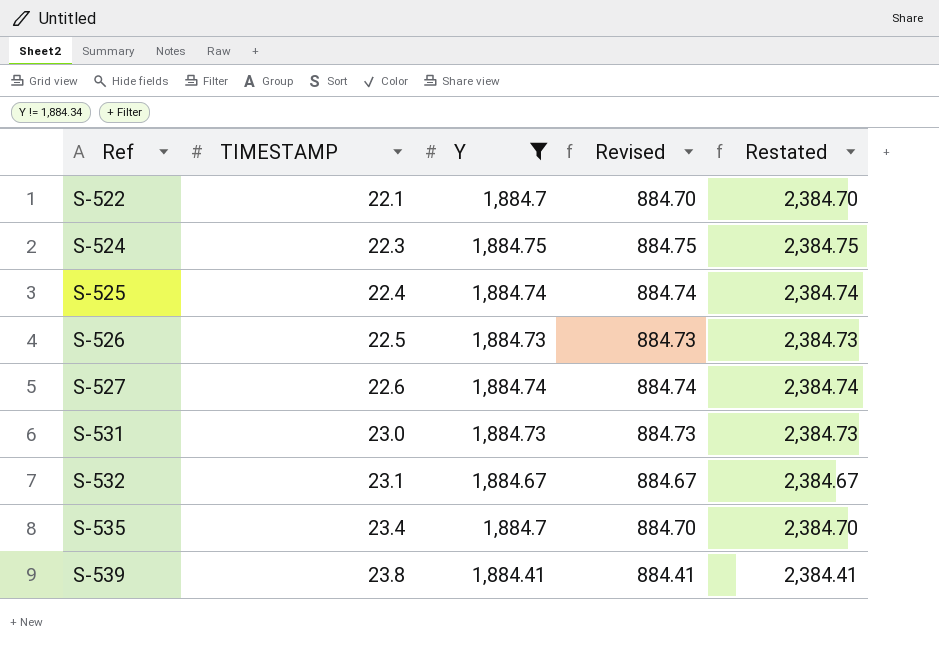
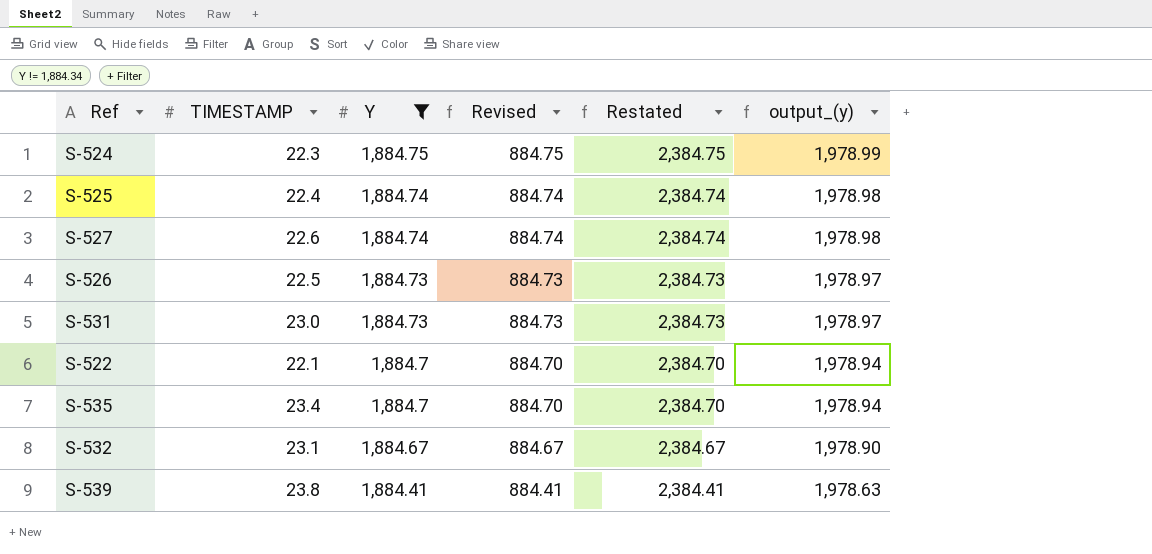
row order: Ref ascending -> Y descending
column output_(y) | formula: none -> [Y] * 1.05

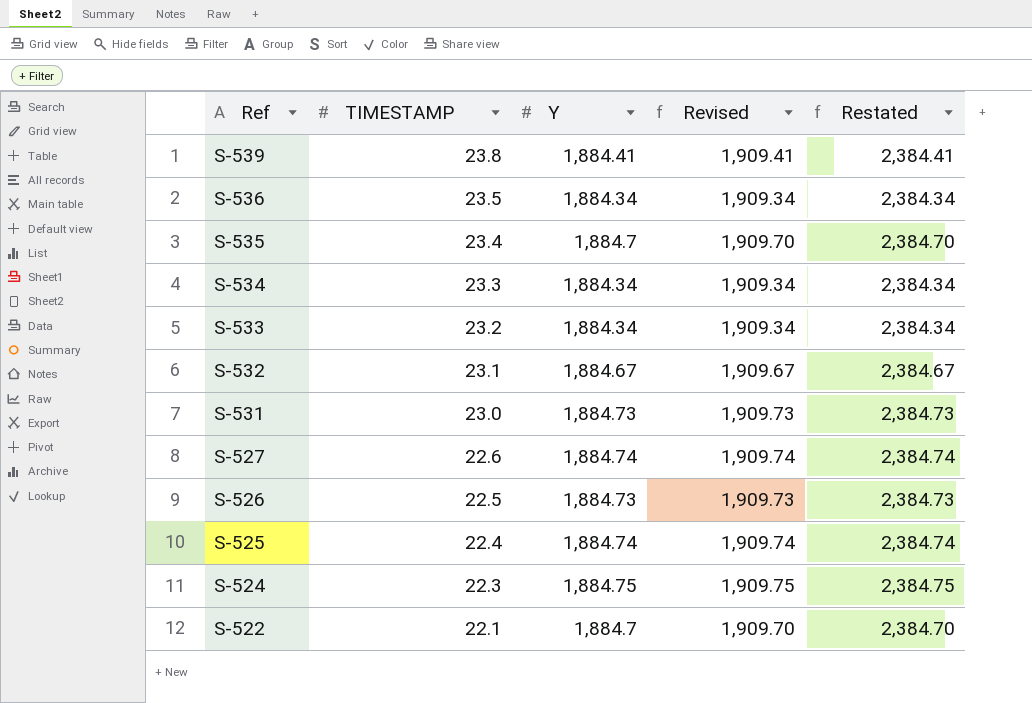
filter: Y != 1,884.34 -> none
row order: Y descending -> Ref descending
column output_(y) | formula: [Y] * 1.05 -> none
column Revised | formula: [Y] - 1000 -> [Y] + 25

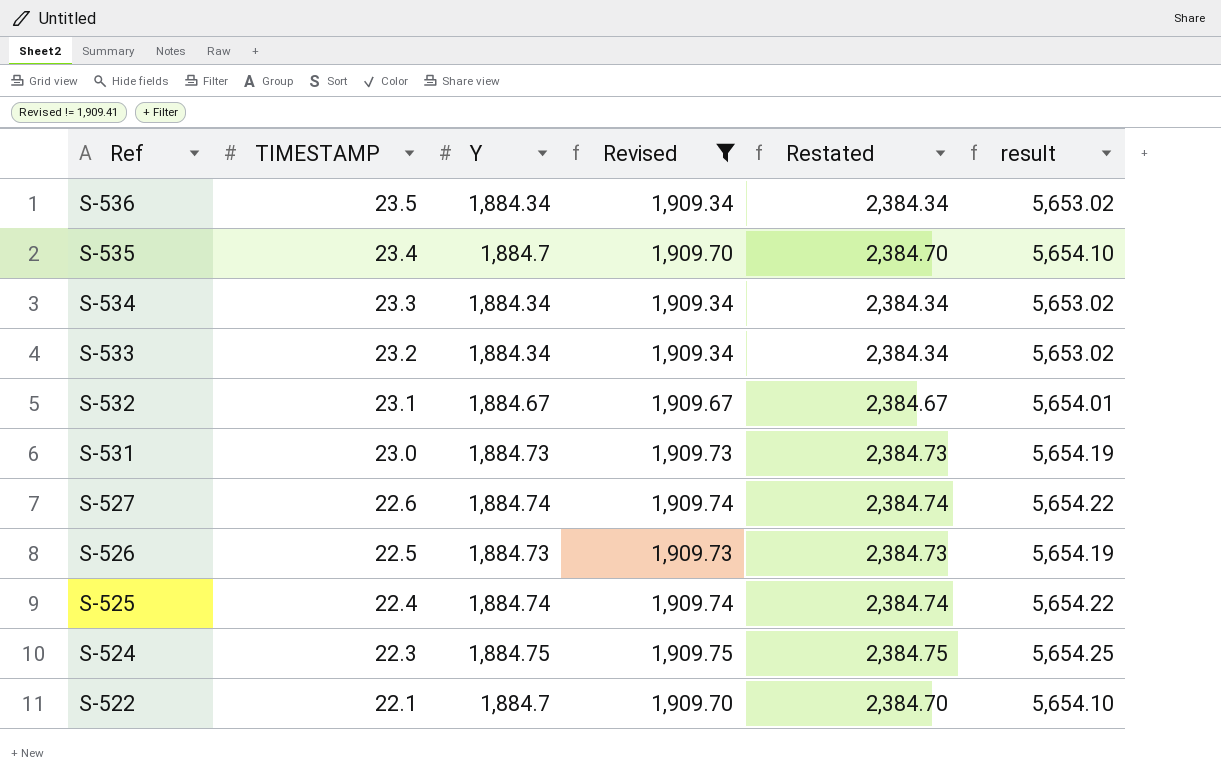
filter: none -> Revised != 1,909.41
column result | formula: none -> [Y] * 3

